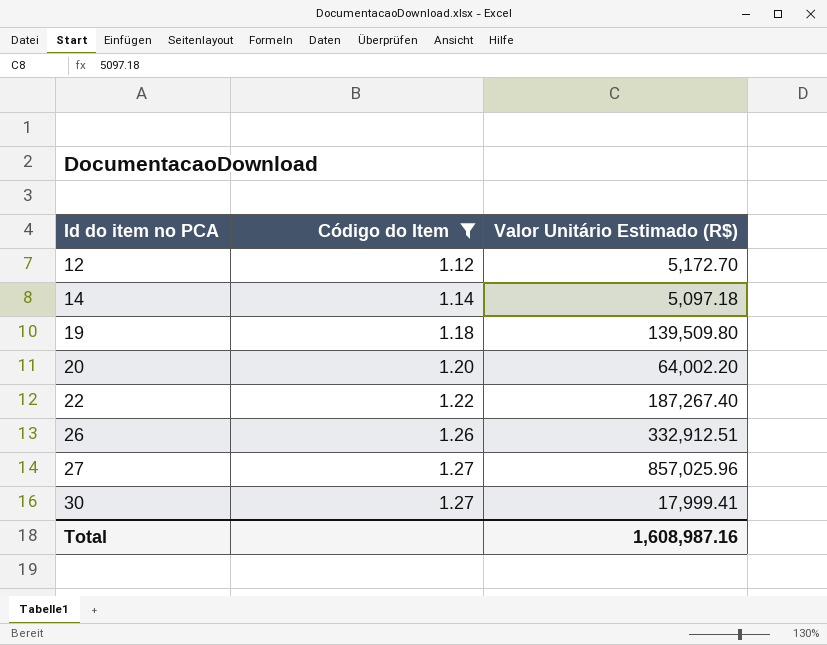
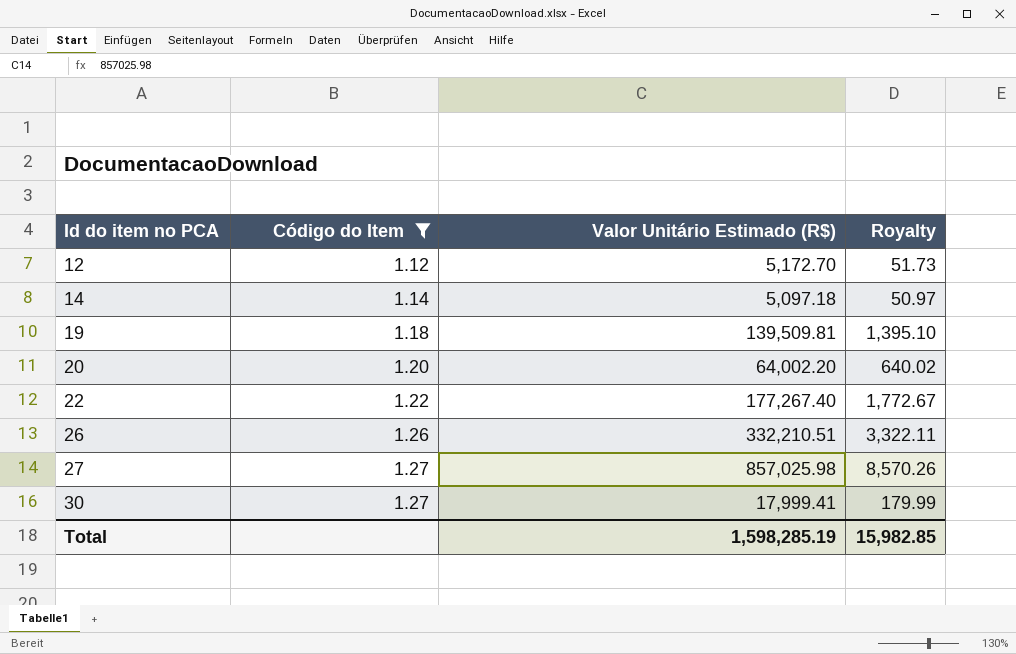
column Royalty | formula: none -> [Valor Unitário Estimado (R$)] * 0.01
19 | Valor Unitário Estimado (R$): 139,509.80 -> 139,509.81
22 | Valor Unitário Estimado (R$): 187,267.40 -> 177,267.40
26 | Valor Unitário Estimado (R$): 332,912.51 -> 332,210.51
27 | Valor Unitário Estimado (R$): 857,025.96 -> 857,025.98
Total | Valor Unitário Estimado (R$): 1,608,987.16 -> 1,598,285.19

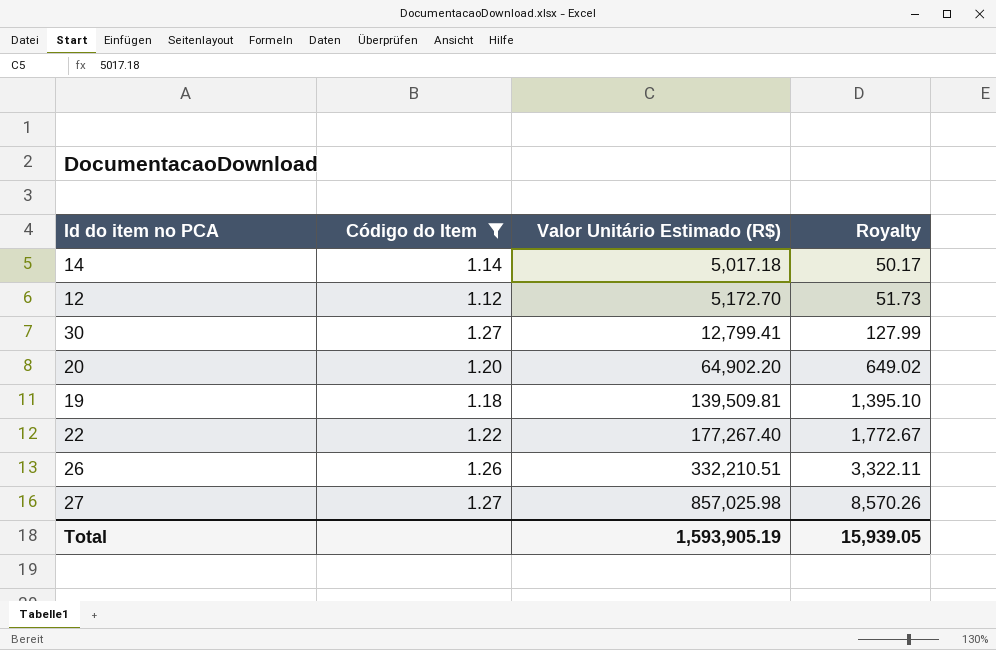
row order: Id do item no PCA ascending -> Valor Unitário Estimado (R$) ascending
14 | Valor Unitário Estimado (R$): 5,097.18 -> 5,017.18
14 | Royalty: 50.97 -> 50.17
30 | Valor Unitário Estimado (R$): 17,999.41 -> 12,799.41
30 | Royalty: 179.99 -> 127.99
20 | Valor Unitário Estimado (R$): 64,002.20 -> 64,902.20
20 | Royalty: 640.02 -> 649.02
Total | Valor Unitário Estimado (R$): 1,598,285.19 -> 1,593,905.19
Total | Royalty: 15,982.85 -> 15,939.05

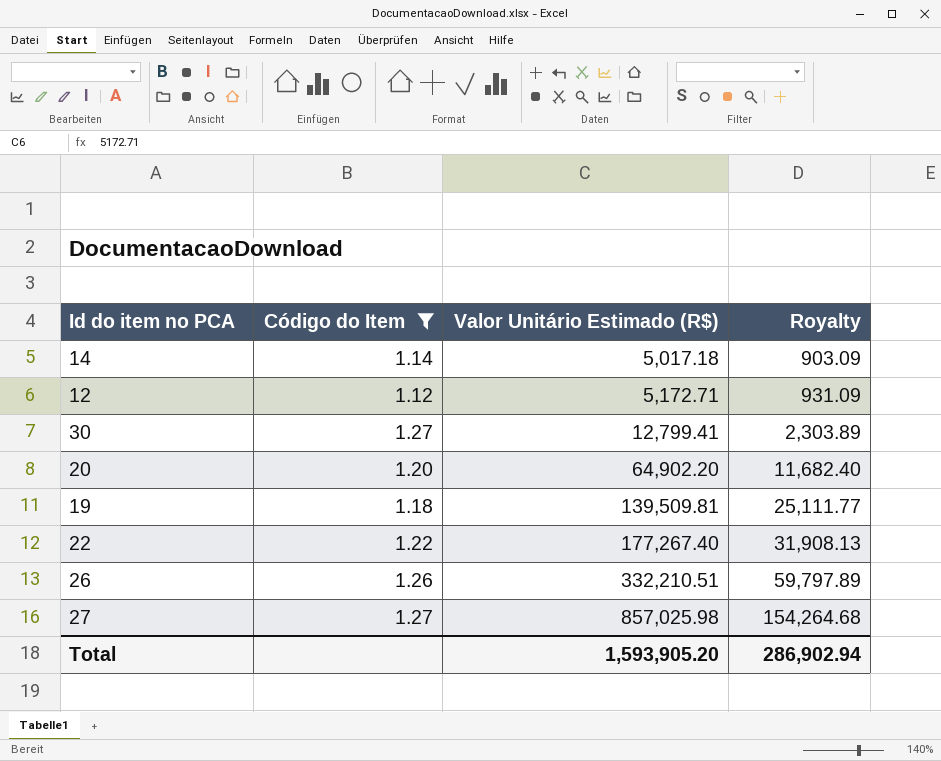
column Royalty | formula: [Valor Unitário Estimado (R$)] * 0.01 -> [Valor Unitário Estimado (R$)] * 0.18
12 | Valor Unitário Estimado (R$): 5,172.70 -> 5,172.71
Total | Valor Unitário Estimado (R$): 1,593,905.19 -> 1,593,905.20
Total | Royalty: 15,939.05 -> 286,902.94

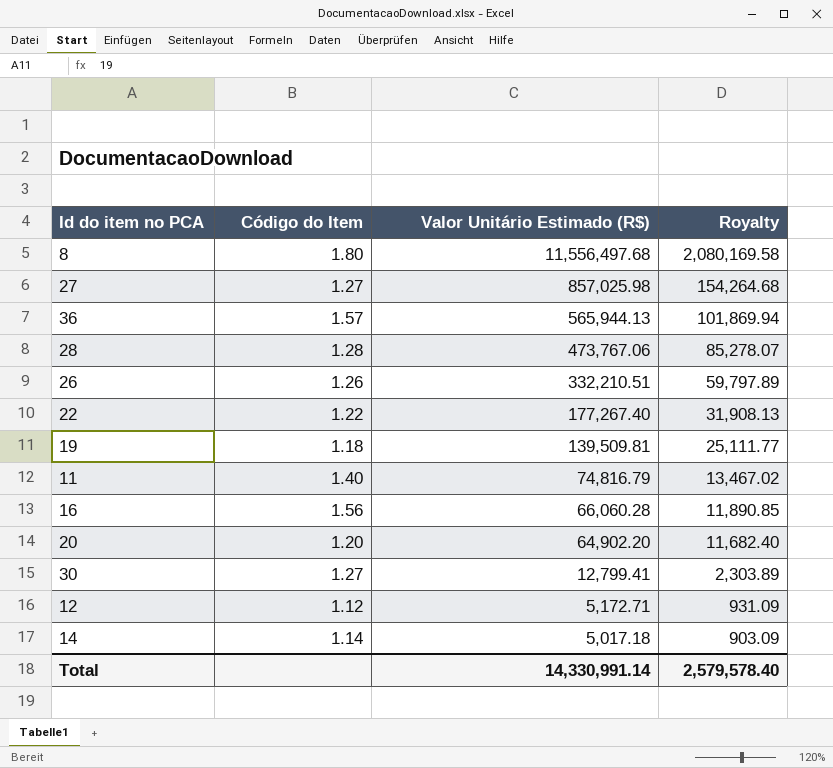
filter: Código do Item <= 1.27 -> none
row order: Valor Unitário Estimado (R$) ascending -> Valor Unitário Estimado (R$) descending
Total | Valor Unitário Estimado (R$): 1,593,905.20 -> 14,330,991.14
Total | Royalty: 286,902.94 -> 2,579,578.40

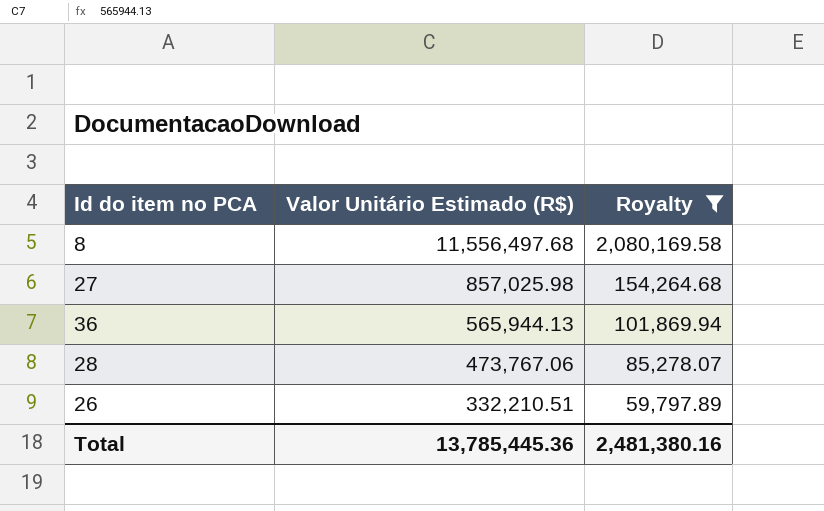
filter: none -> Royalty >= 59,797.89
column Código do Item | position: 2 -> none
Total | Valor Unitário Estimado (R$): 14,330,991.14 -> 13,785,445.36
Total | Royalty: 2,579,578.40 -> 2,481,380.16

